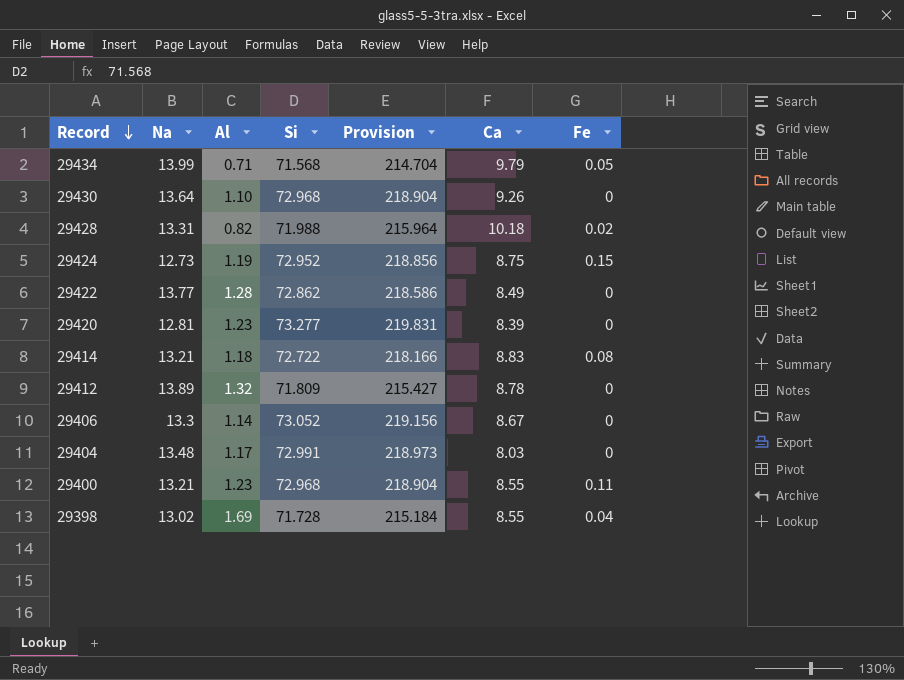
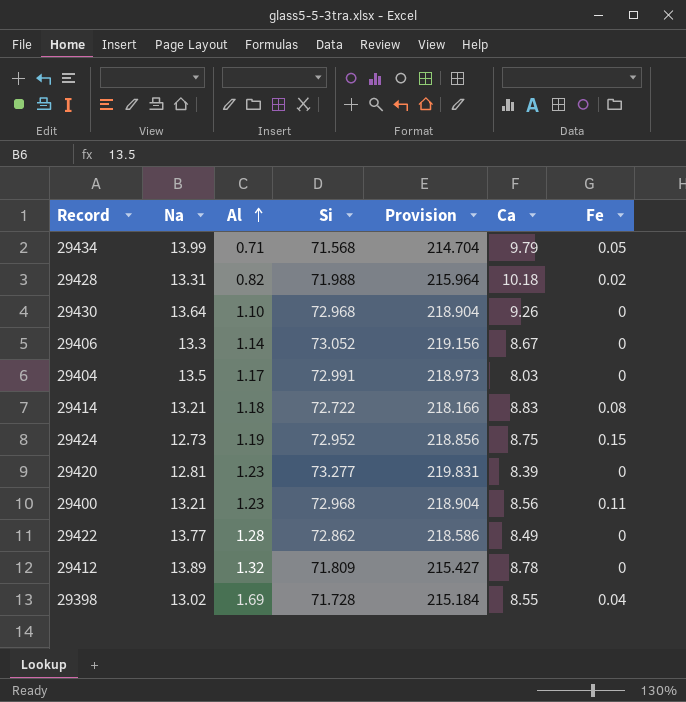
row order: Record descending -> Al ascending
29404 | Na: 13.48 -> 13.5
29400 | Ca: 8.55 -> 8.56

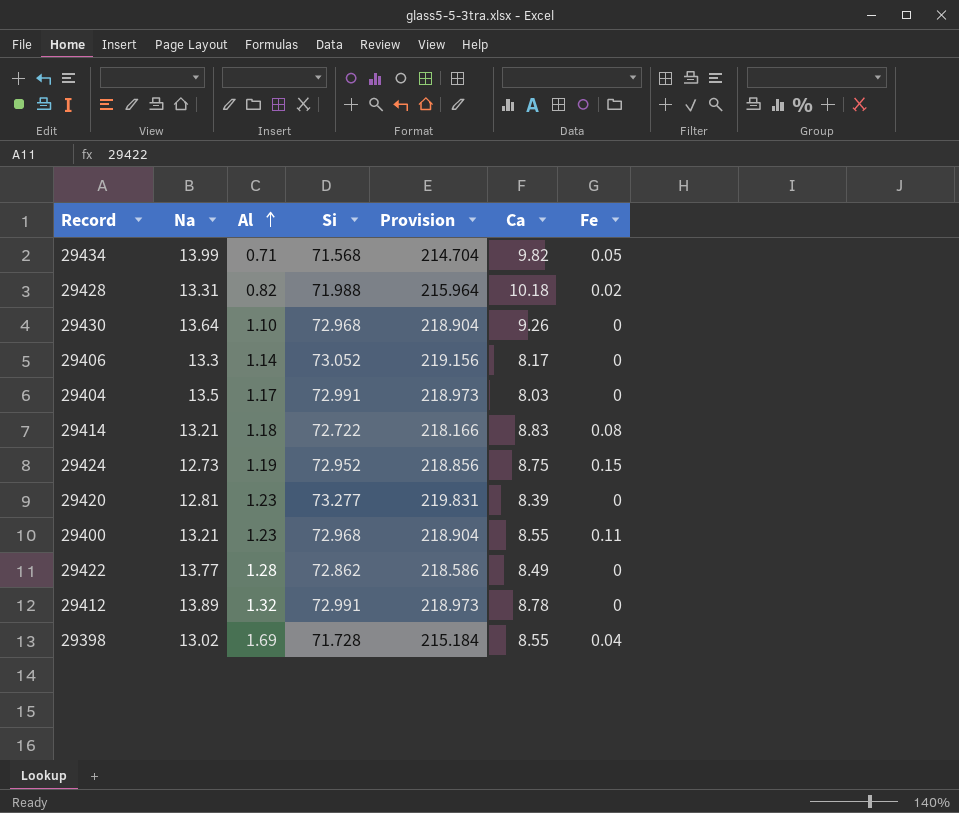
29434 | Ca: 9.79 -> 9.82
29406 | Ca: 8.67 -> 8.17
29400 | Ca: 8.56 -> 8.55
29412 | Si: 71.809 -> 72.991
29412 | Provision: 215.427 -> 218.973

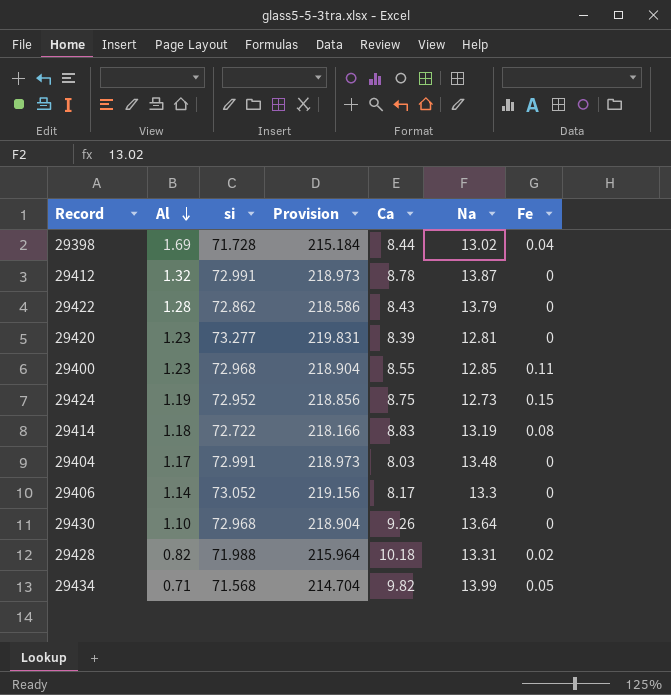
row order: Al ascending -> Al descending
column name: Si -> si
column Na | position: 2 -> 6
29398 | Ca: 8.55 -> 8.44
29412 | Na: 13.89 -> 13.87
29422 | Ca: 8.49 -> 8.43
29422 | Na: 13.77 -> 13.79
29400 | Na: 13.21 -> 12.85
29414 | Na: 13.21 -> 13.19
29404 | Na: 13.5 -> 13.48

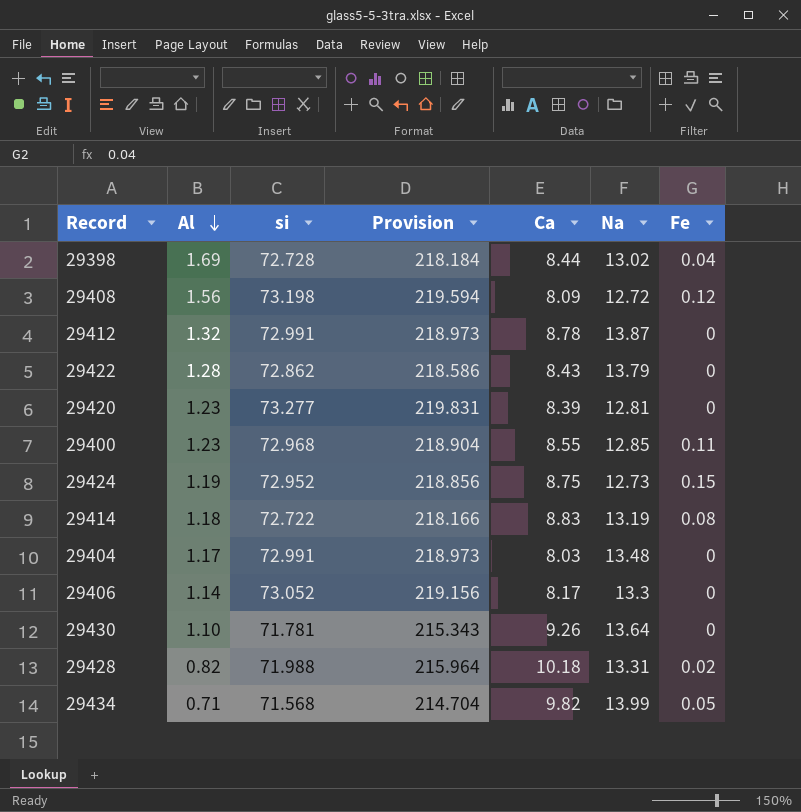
29398 | si: 71.728 -> 72.728
29398 | Provision: 215.184 -> 218.184
row 29408: none -> 1.56 | 73.198 | 219.594 | 8.09 | 12.72 | 0.12
29430 | si: 72.968 -> 71.781
29430 | Provision: 218.904 -> 215.343

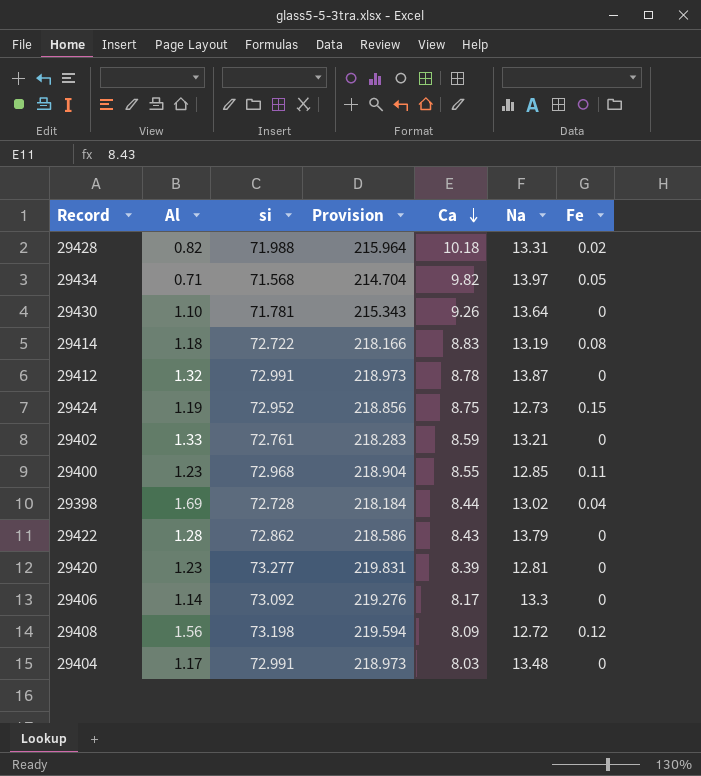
row order: Al descending -> Ca descending
29434 | Na: 13.99 -> 13.97
row 29402: none -> 1.33 | 72.761 | 218.283 | 8.59 | 13.21 | 0
29406 | si: 73.052 -> 73.092
29406 | Provision: 219.156 -> 219.276

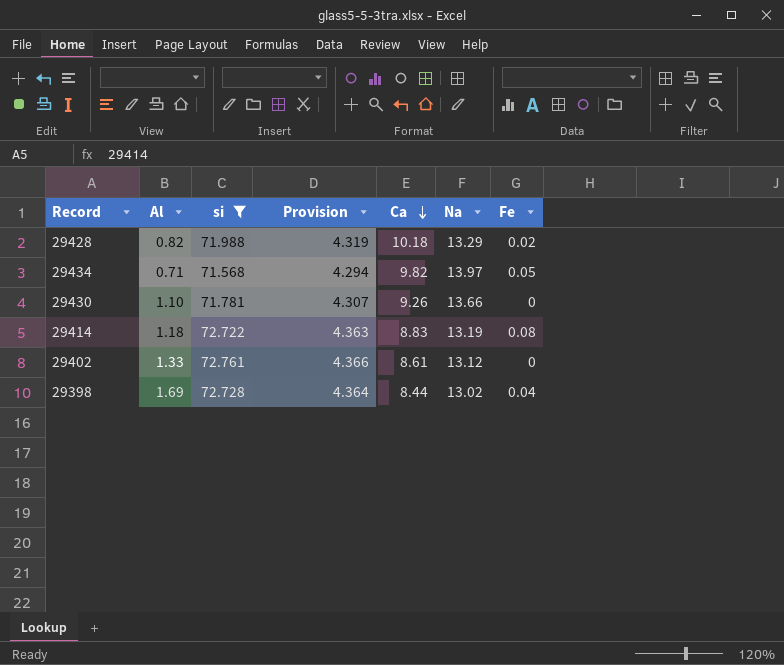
filter: none -> si <= 72.761
column Provision | formula: [si] * 3 -> [si] * 0.06
29428 | Na: 13.31 -> 13.29
29430 | Na: 13.64 -> 13.66
29402 | Ca: 8.59 -> 8.61
29402 | Na: 13.21 -> 13.12

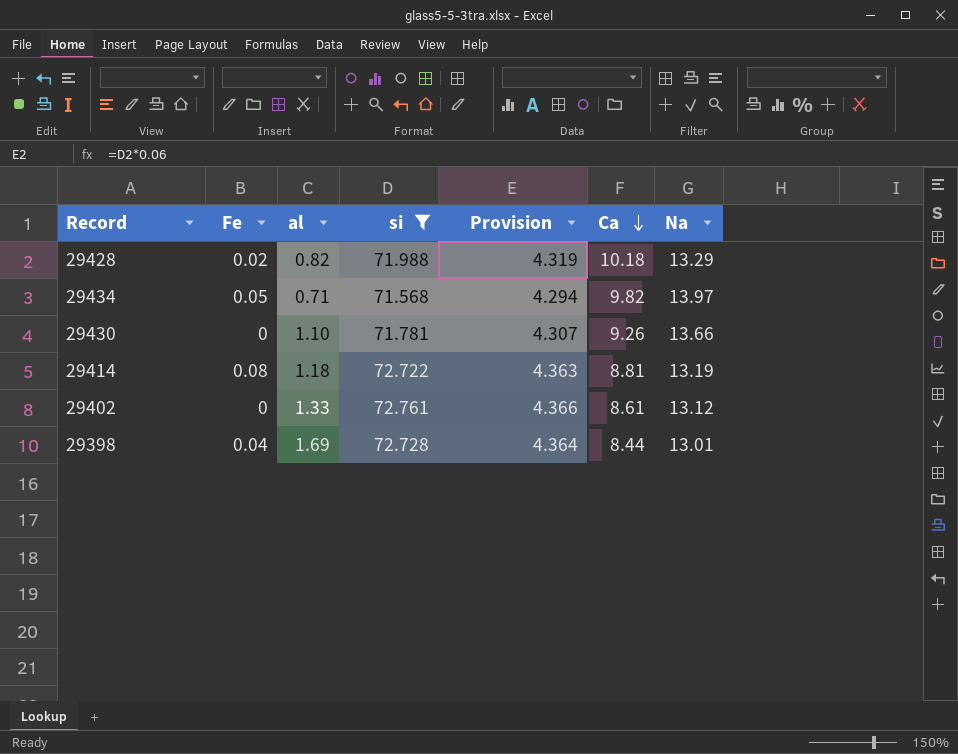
column Fe | position: 7 -> 2
column name: Al -> al
29414 | Ca: 8.83 -> 8.81
29398 | Na: 13.02 -> 13.01

